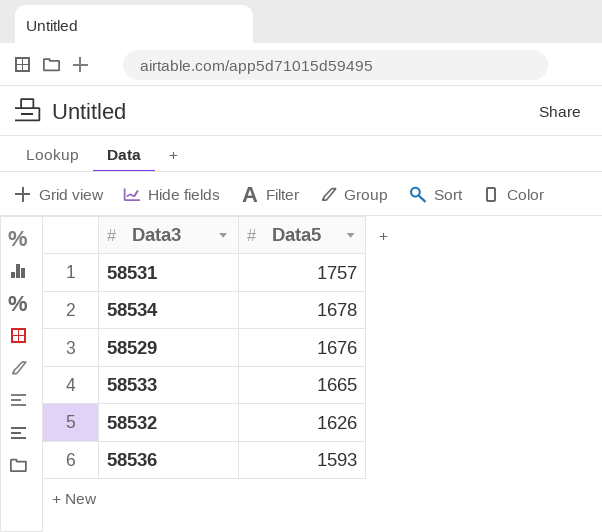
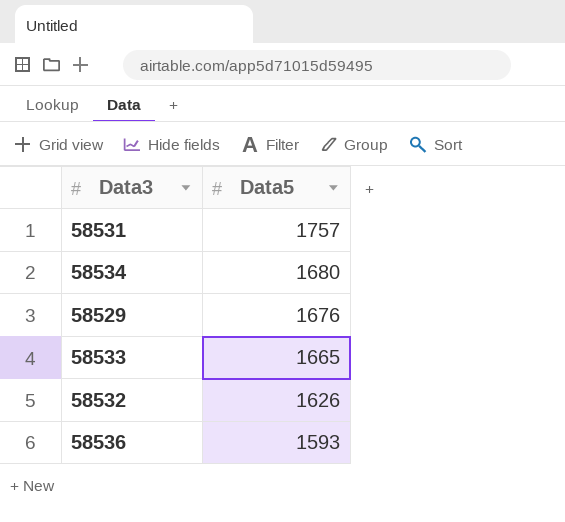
58534 | Data5: 1678 -> 1680

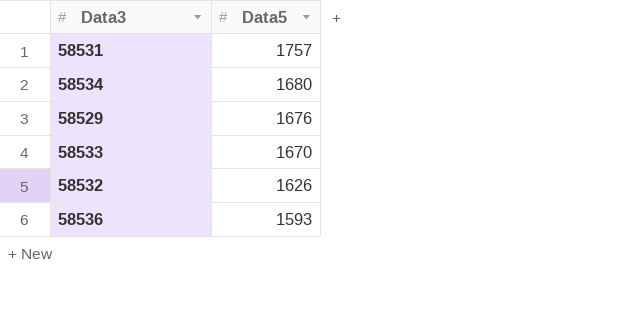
58533 | Data5: 1665 -> 1670

